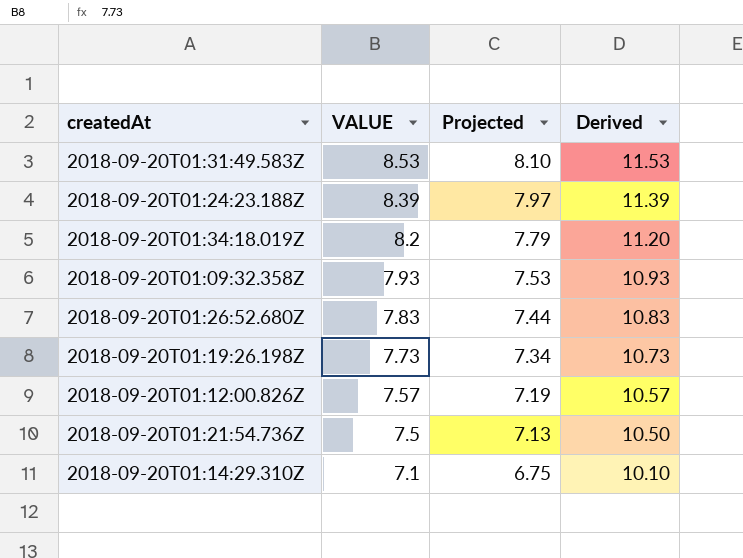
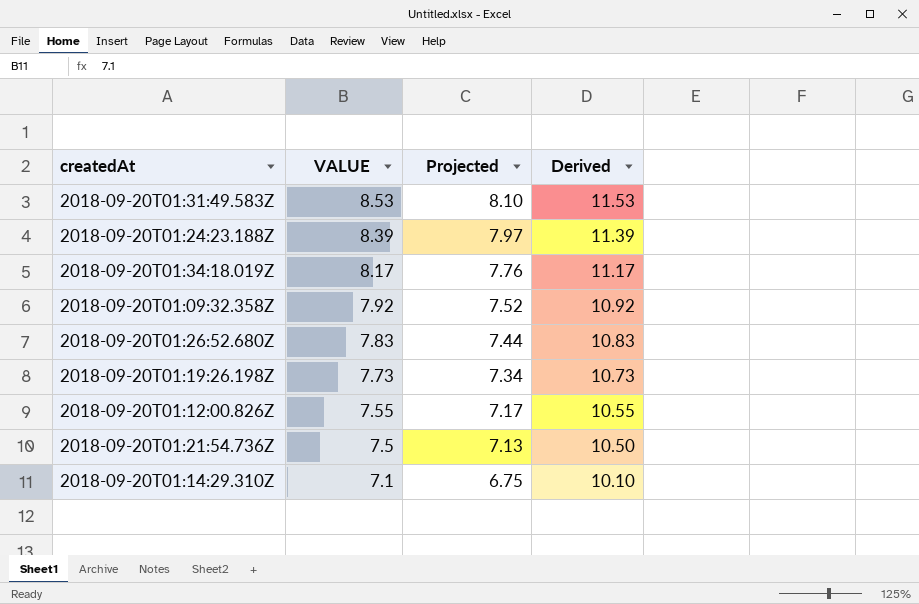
2018-09-20T01:34:18.019Z | VALUE: 8.2 -> 8.17
2018-09-20T01:34:18.019Z | Projected: 7.79 -> 7.76
2018-09-20T01:34:18.019Z | Derived: 11.20 -> 11.17
2018-09-20T01:09:32.358Z | VALUE: 7.93 -> 7.92
2018-09-20T01:09:32.358Z | Projected: 7.53 -> 7.52
2018-09-20T01:09:32.358Z | Derived: 10.93 -> 10.92
2018-09-20T01:12:00.826Z | VALUE: 7.57 -> 7.55
2018-09-20T01:12:00.826Z | Projected: 7.19 -> 7.17
2018-09-20T01:12:00.826Z | Derived: 10.57 -> 10.55

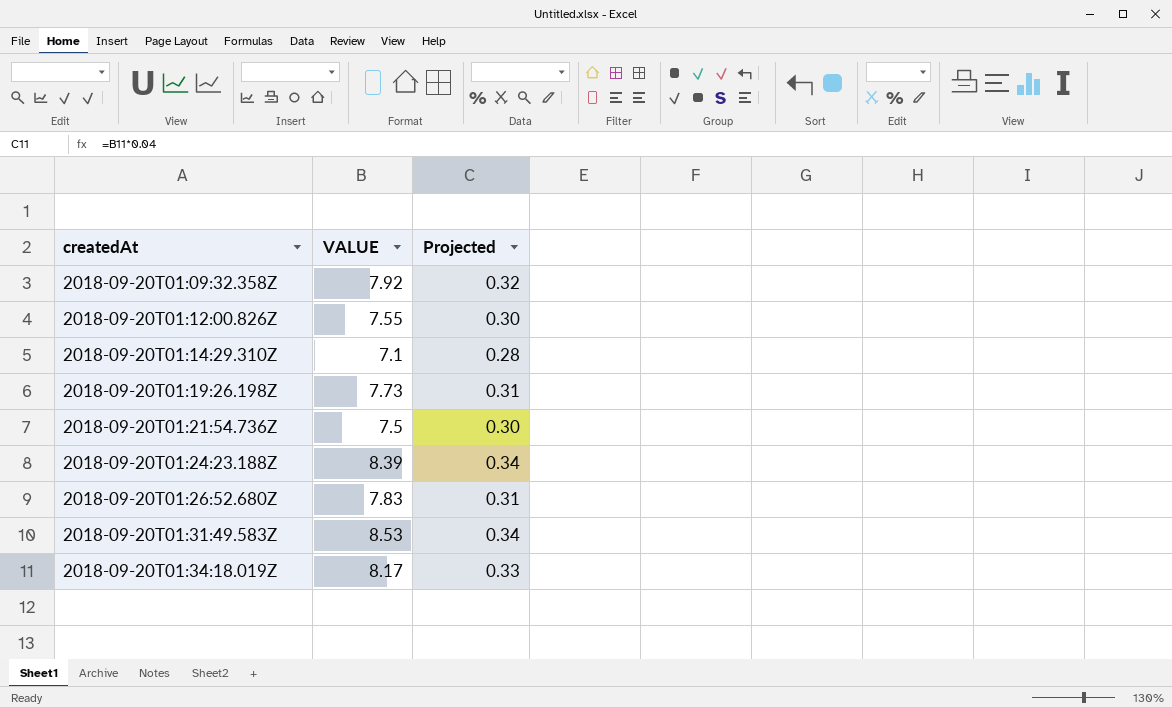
row order: VALUE descending -> createdAt ascending
column Derived | formula: [VALUE] + 3 -> none
column Projected | formula: [VALUE] * 0.95 -> [VALUE] * 0.04

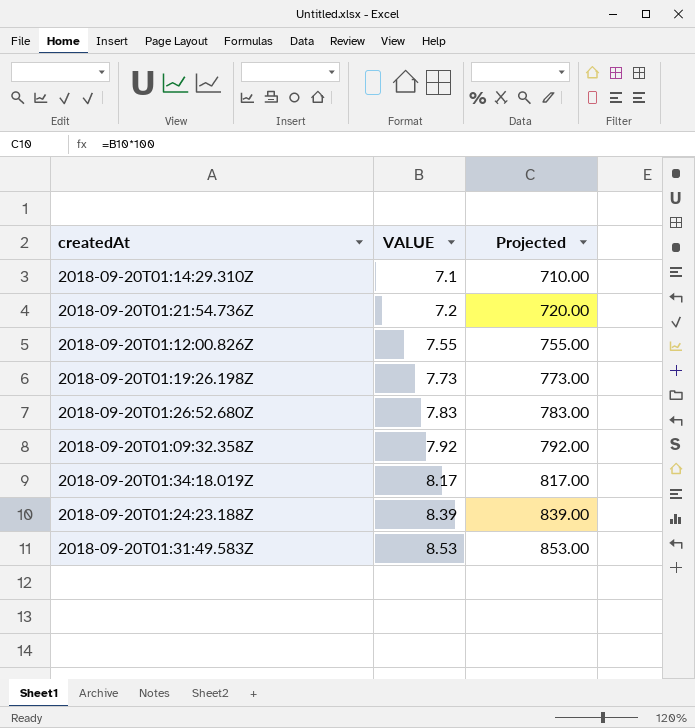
row order: createdAt ascending -> VALUE ascending
column Projected | formula: [VALUE] * 0.04 -> [VALUE] * 100
2018-09-20T01:21:54.736Z | VALUE: 7.5 -> 7.2

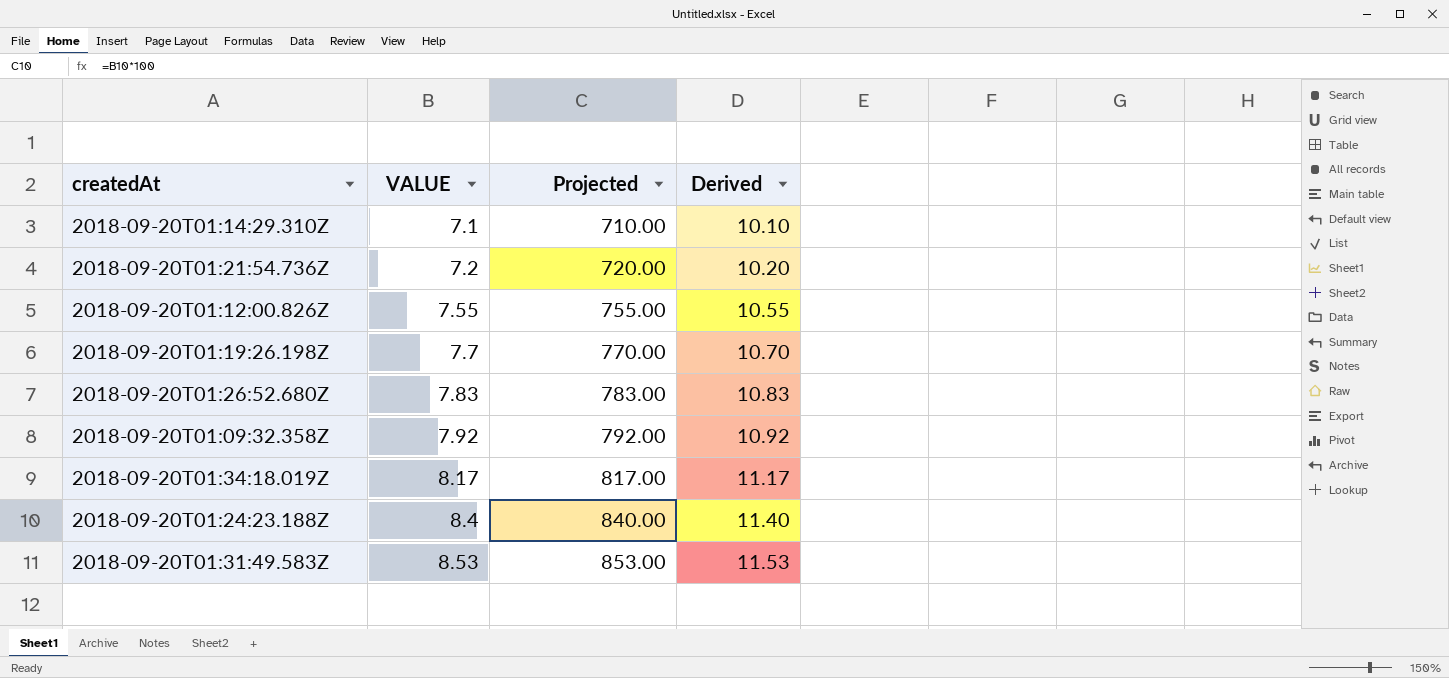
column Derived | formula: none -> [VALUE] + 3
2018-09-20T01:19:26.198Z | VALUE: 7.73 -> 7.7
2018-09-20T01:19:26.198Z | Projected: 773.00 -> 770.00
2018-09-20T01:24:23.188Z | VALUE: 8.39 -> 8.4
2018-09-20T01:24:23.188Z | Projected: 839.00 -> 840.00

